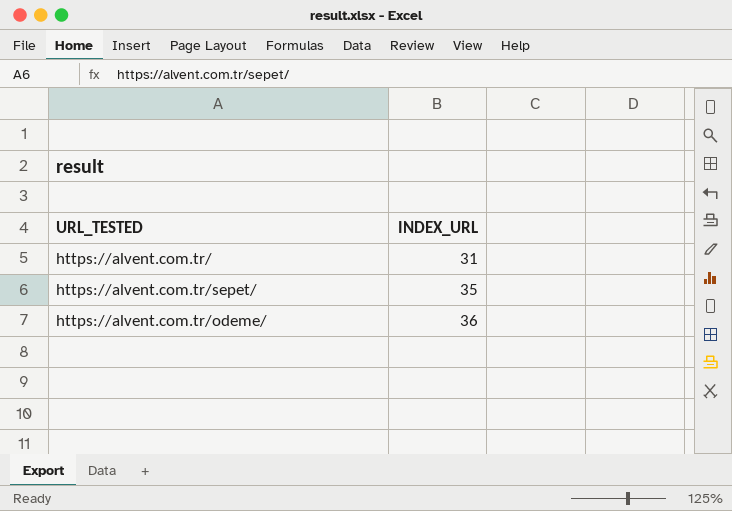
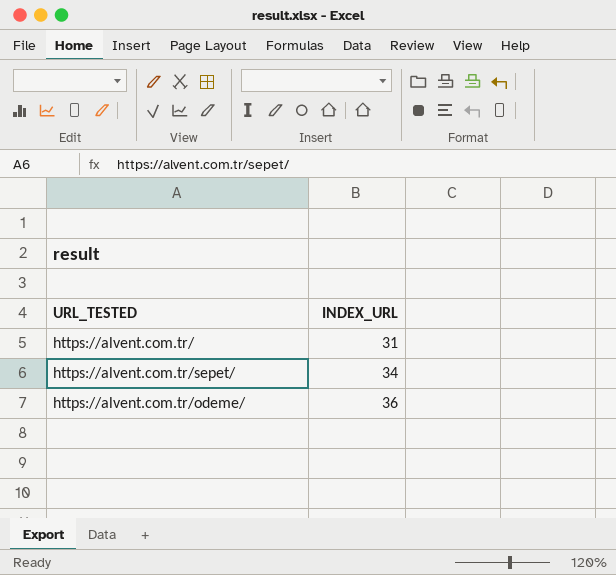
https://alvent.com.tr/sepet/ | INDEX_URL: 35 -> 34

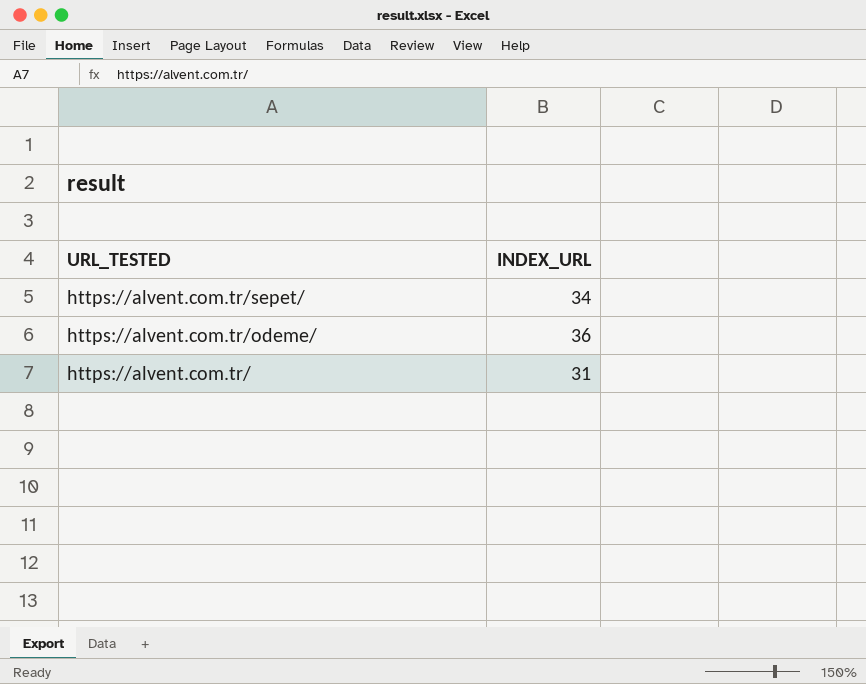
row order: INDEX_URL ascending -> URL_TESTED descending

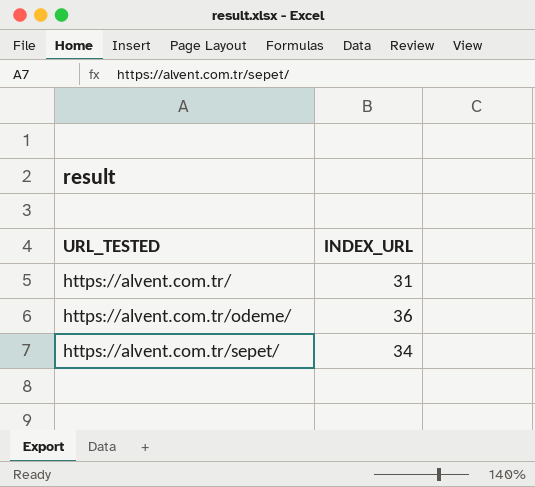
row order: URL_TESTED descending -> URL_TESTED ascending

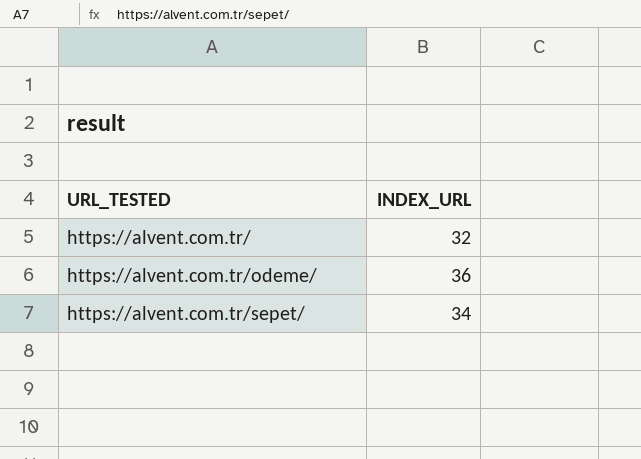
https://alvent.com.tr/ | INDEX_URL: 31 -> 32

